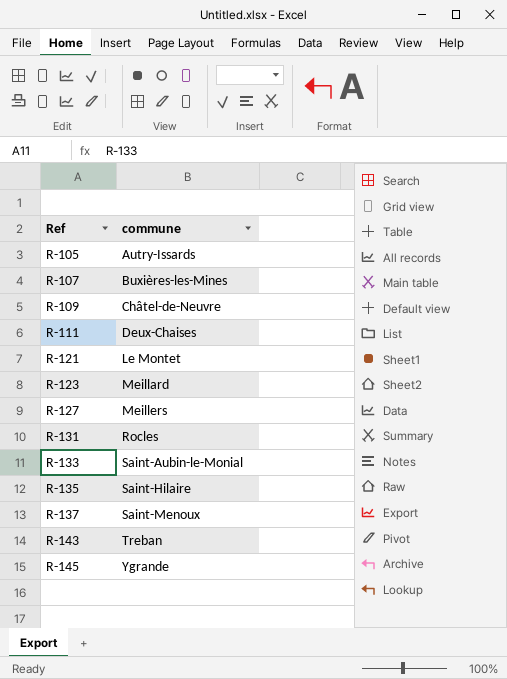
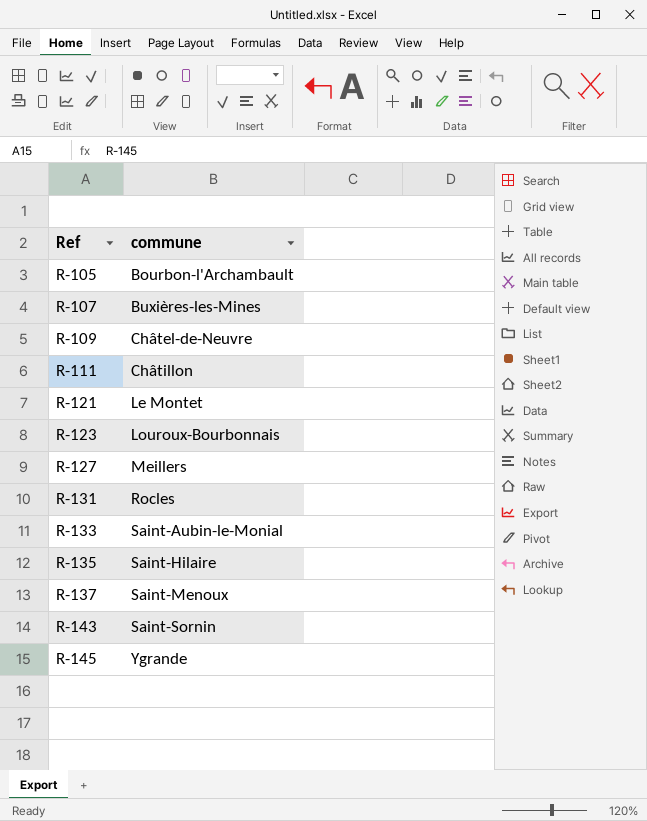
R-105 | commune: Autry-Issards -> Bourbon-l'Archambault
R-111 | commune: Deux-Chaises -> Châtillon
R-123 | commune: Meillard -> Louroux-Bourbonnais
R-143 | commune: Treban -> Saint-Sornin

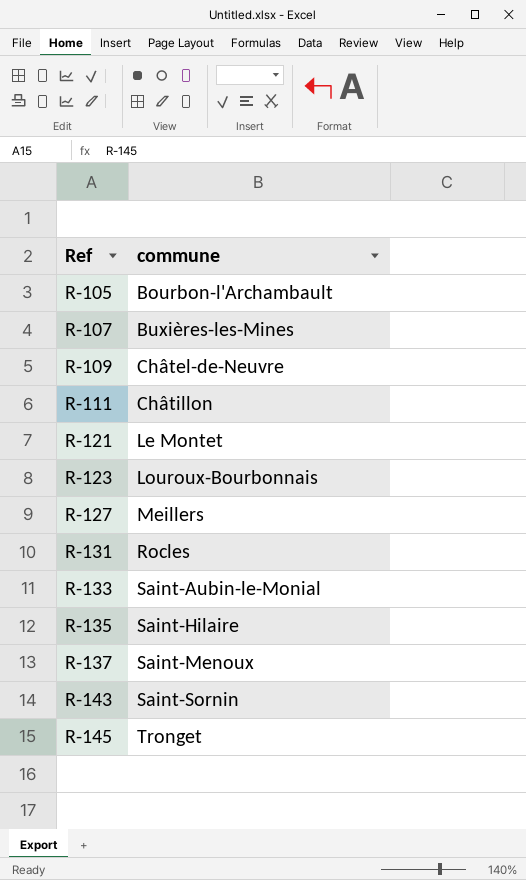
R-145 | commune: Ygrande -> Tronget

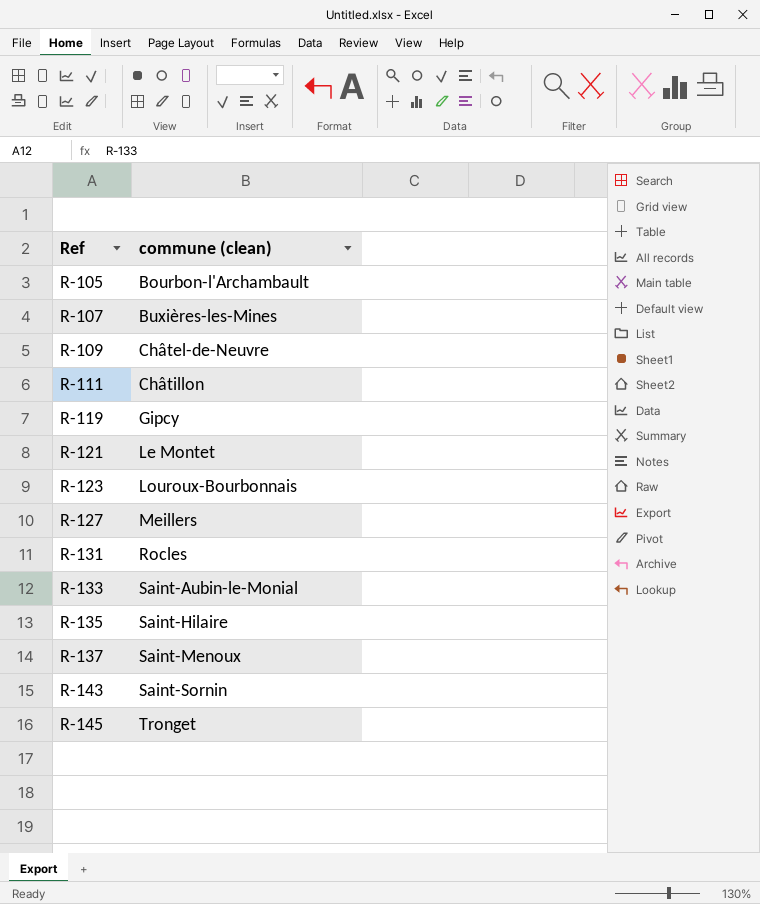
column name: commune -> commune (clean)
row R-119: none -> Gipcy

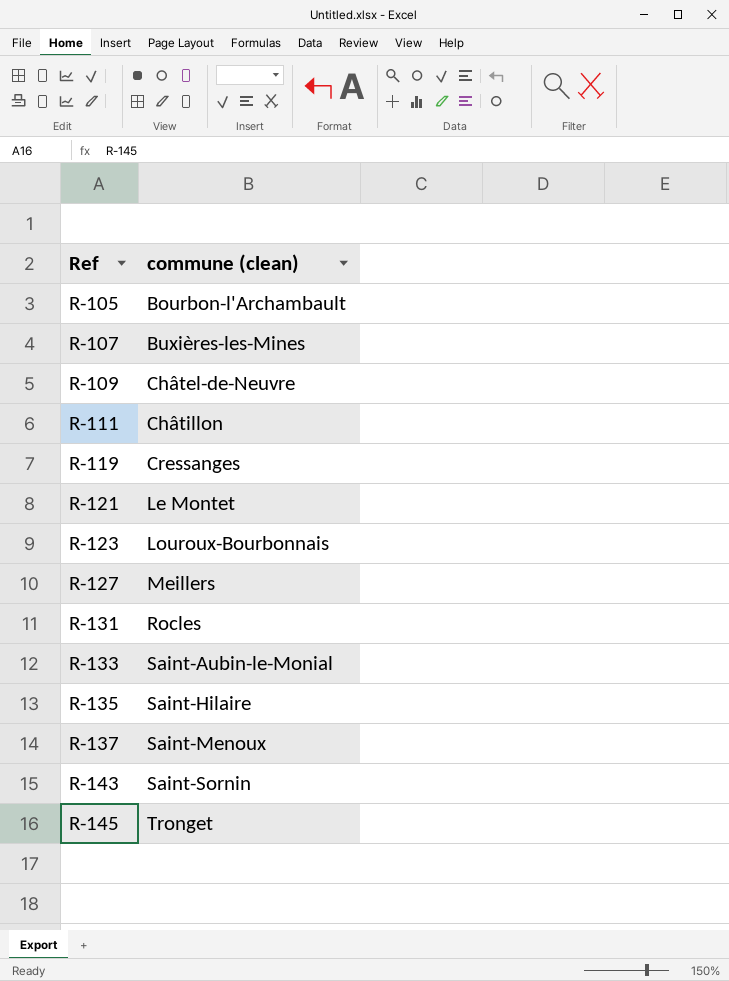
R-119 | commune (clean): Gipcy -> Cressanges

